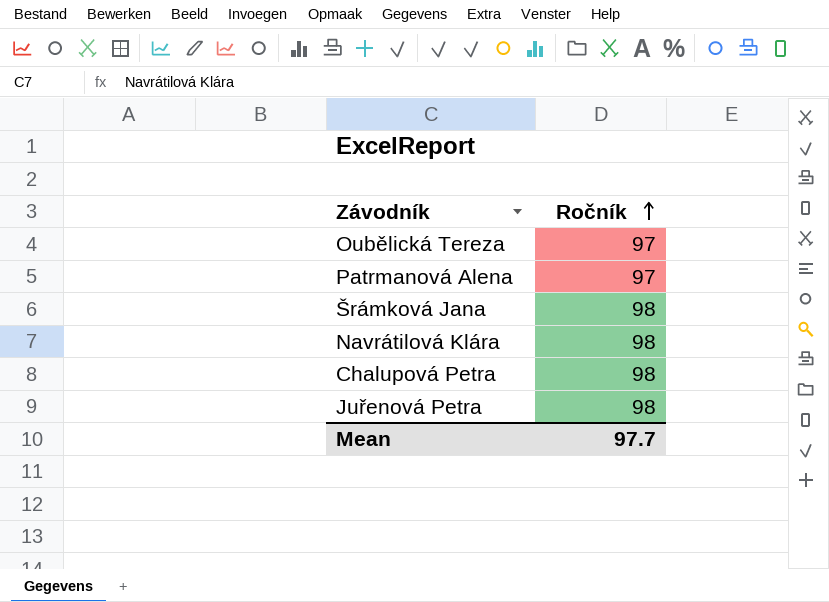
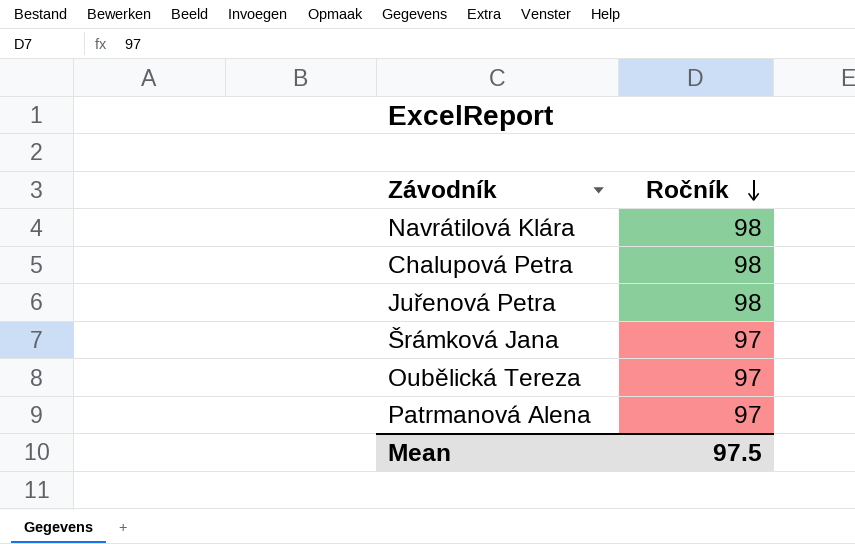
row order: Ročník ascending -> Ročník descending
Šrámková Jana | Ročník: 98 -> 97
Mean | Ročník: 97.7 -> 97.5

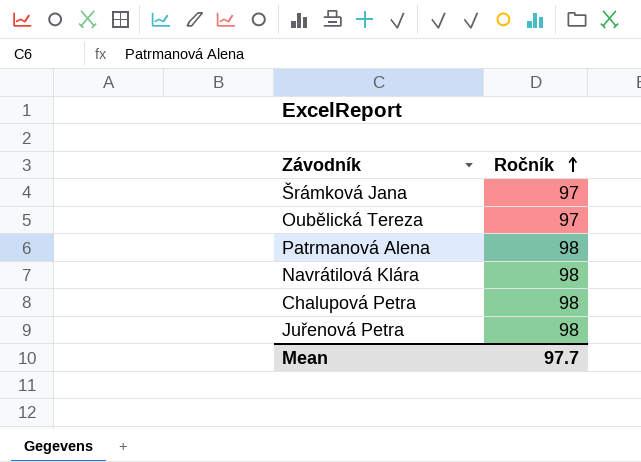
row order: Ročník descending -> Ročník ascending
Patrmanová Alena | Ročník: 97 -> 98
Mean | Ročník: 97.5 -> 97.7

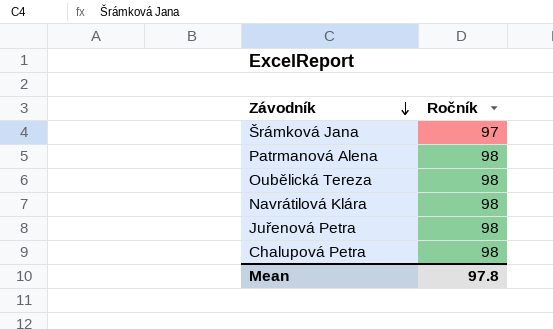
row order: Ročník ascending -> Závodník descending
Oubělická Tereza | Ročník: 97 -> 98
Mean | Ročník: 97.7 -> 97.8

